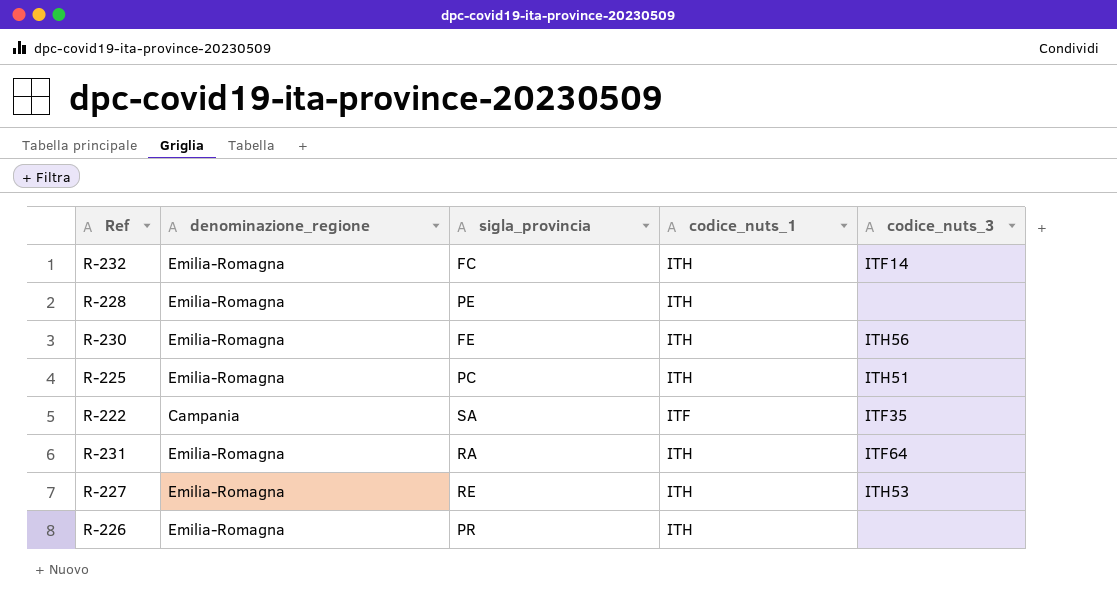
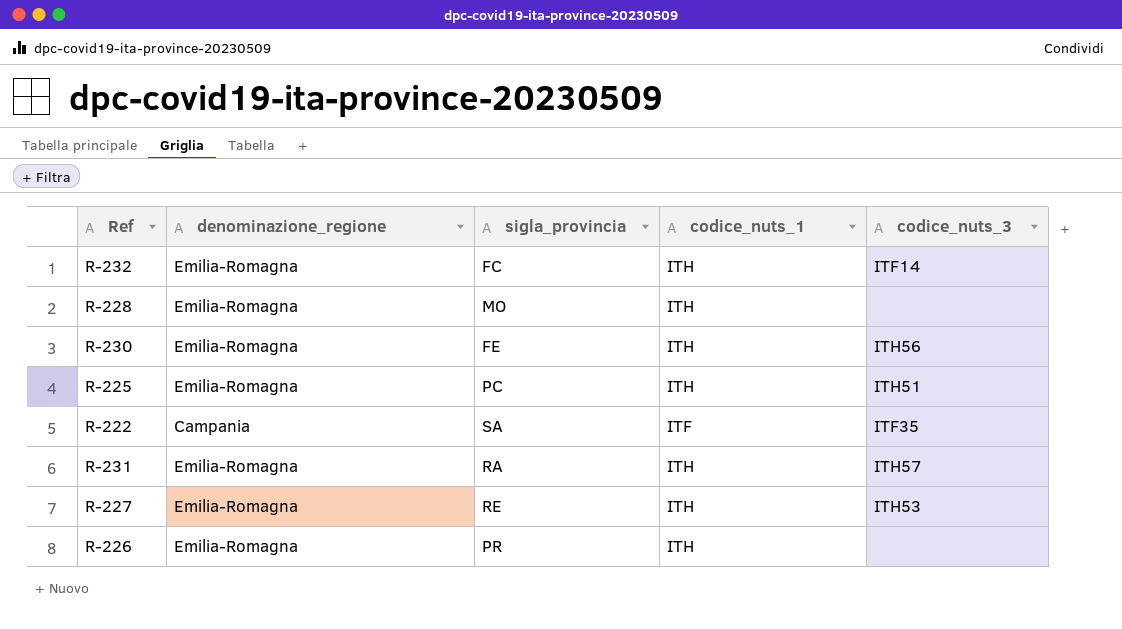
R-228 | sigla_provincia: PE -> MO
R-231 | codice_nuts_3: ITF64 -> ITH57

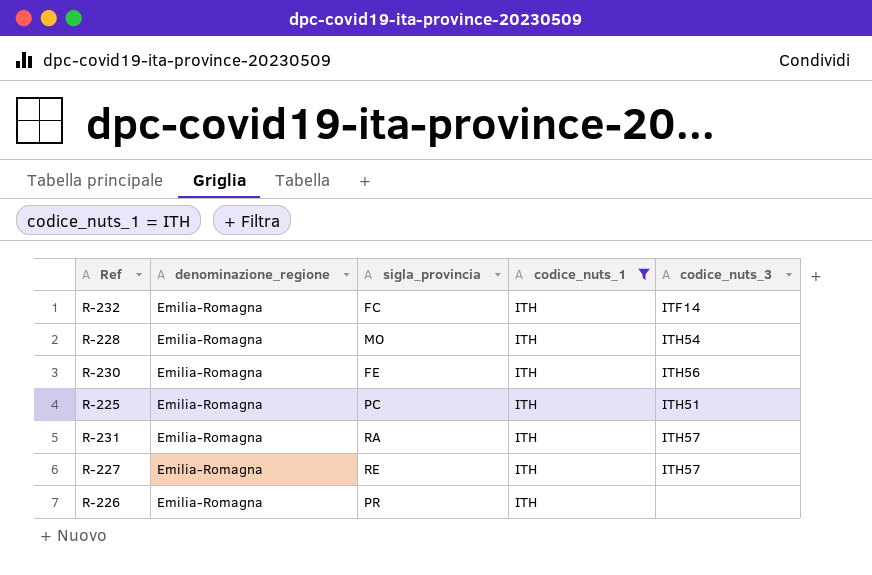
filter: none -> codice_nuts_1 = ITH
R-228 | codice_nuts_3: none -> ITH54
R-227 | codice_nuts_3: ITH53 -> ITH57

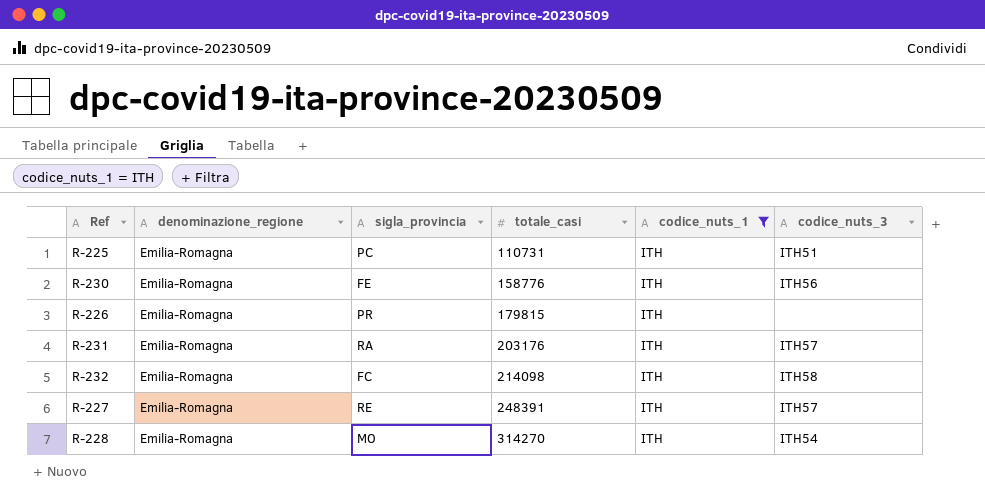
row order: none -> totale_casi ascending
column totale_casi | position: none -> 4
R-232 | codice_nuts_3: ITF14 -> ITH58

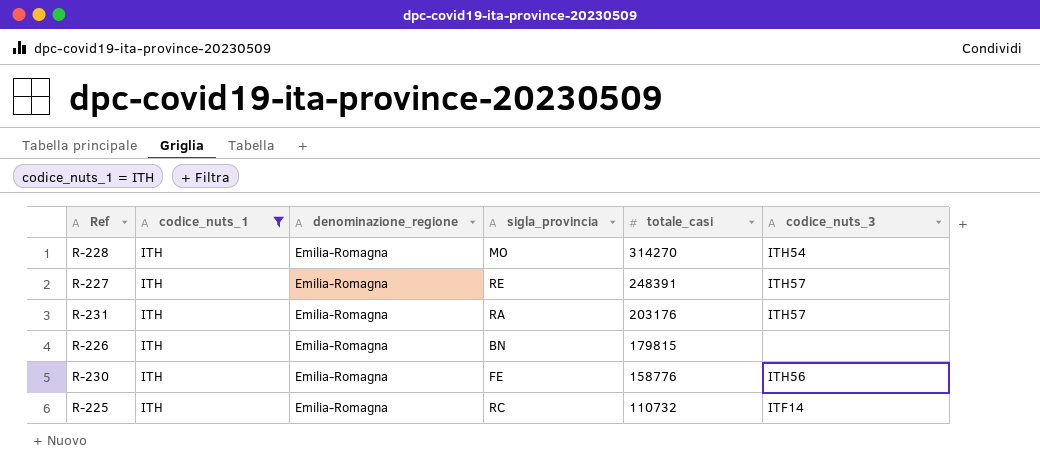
row order: totale_casi ascending -> totale_casi descending
column codice_nuts_1 | position: 5 -> 2
row R-232: Emilia-Romagna | FC | 214098 | ITH | ITH58 -> none
R-226 | sigla_provincia: PR -> BN
R-225 | sigla_provincia: PC -> RC
R-225 | totale_casi: 110731 -> 110732
R-225 | codice_nuts_3: ITH51 -> ITF14

